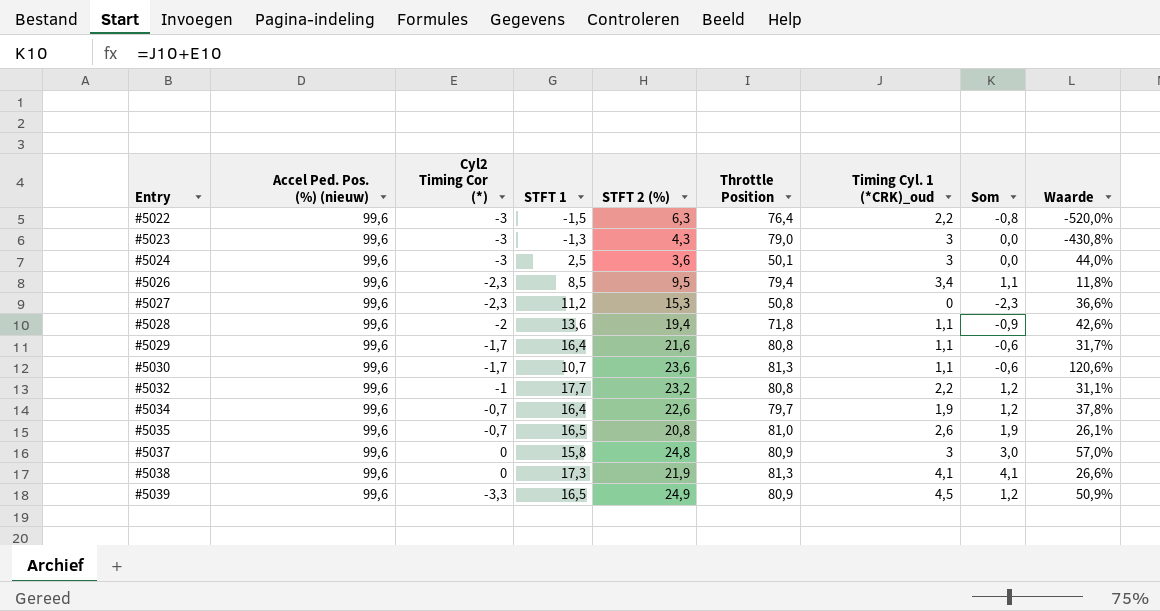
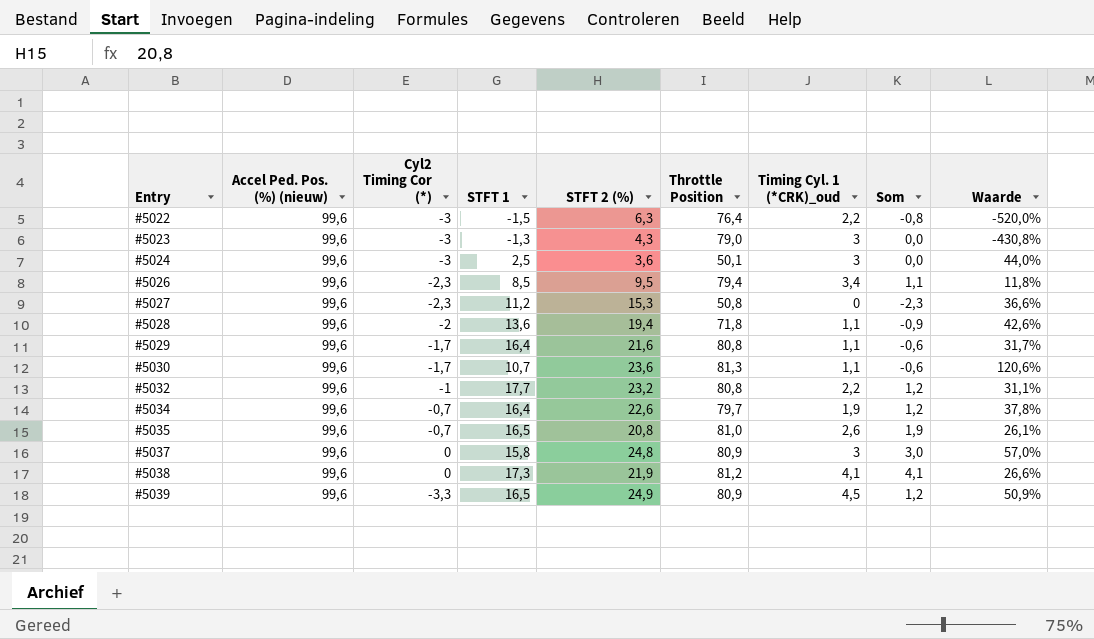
#5038 | Throttle Position: 81,3 -> 81,2

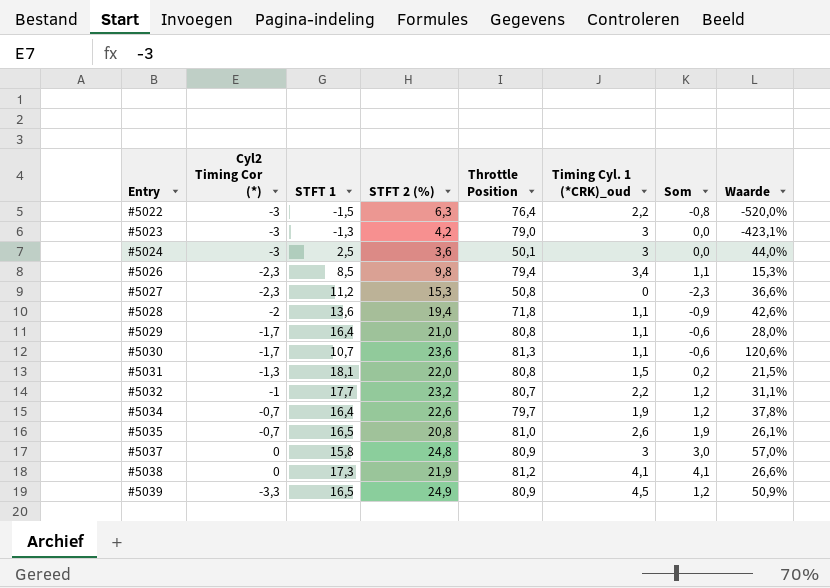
column Accel Ped. Pos. (%) (nieuw) | position: 2 -> none
#5023 | STFT 2 (%): 4,3 -> 4,2
#5023 | Waarde: -430,8% -> -423,1%
#5026 | STFT 2 (%): 9,5 -> 9,8
#5026 | Waarde: 11,8% -> 15,3%
#5029 | STFT 2 (%): 21,6 -> 21,0
#5029 | Waarde: 31,7% -> 28,0%
row #5031: none -> -1,3 | 18,1 | 22,0 | 80,8 | 1,5 | 0,2 | 21,5%
#5032 | Throttle Position: 80,8 -> 80,7

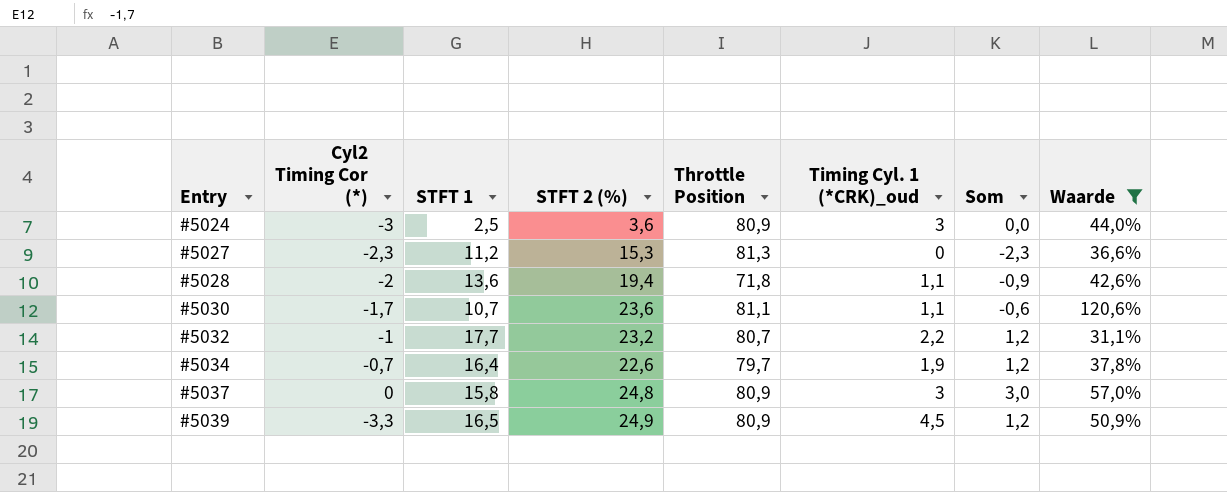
filter: none -> Waarde >= 31,1%
#5024 | Throttle Position: 50,1 -> 80,9
#5027 | Throttle Position: 50,8 -> 81,3
#5030 | Throttle Position: 81,3 -> 81,1

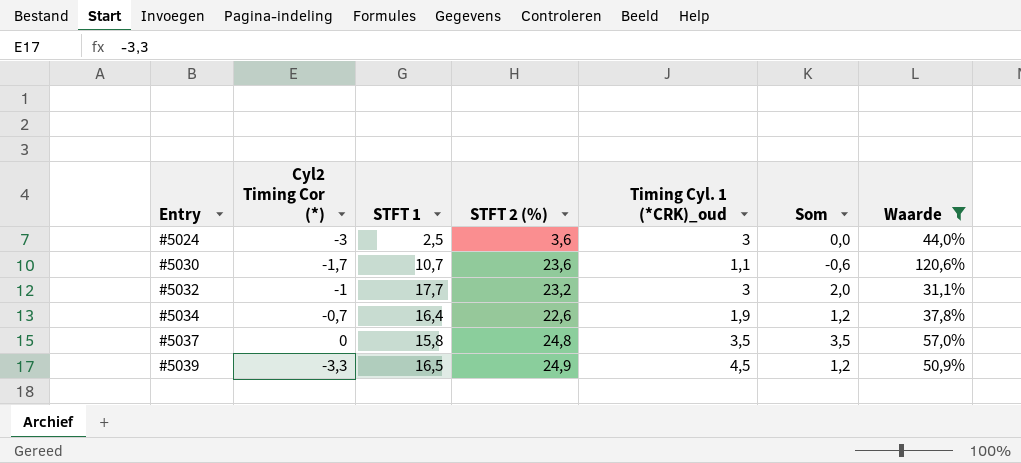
column Throttle Position | position: 5 -> none
row #5027: -2,3 | 11,2 | 15,3 | 81,3 | 0 | -2,3 | 36,6% -> none
row #5028: -2 | 13,6 | 19,4 | 71,8 | 1,1 | -0,9 | 42,6% -> none
#5032 | Timing Cyl. 1 (*CRK)_oud: 2,2 -> 3
#5032 | Som: 1,2 -> 2,0
#5037 | Timing Cyl. 1 (*CRK)_oud: 3 -> 3,5
#5037 | Som: 3,0 -> 3,5

